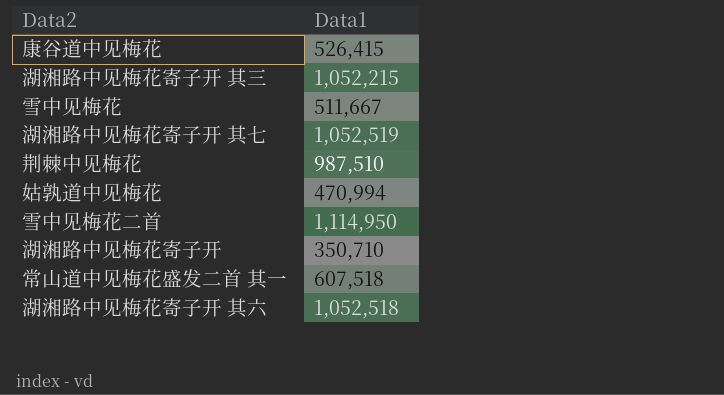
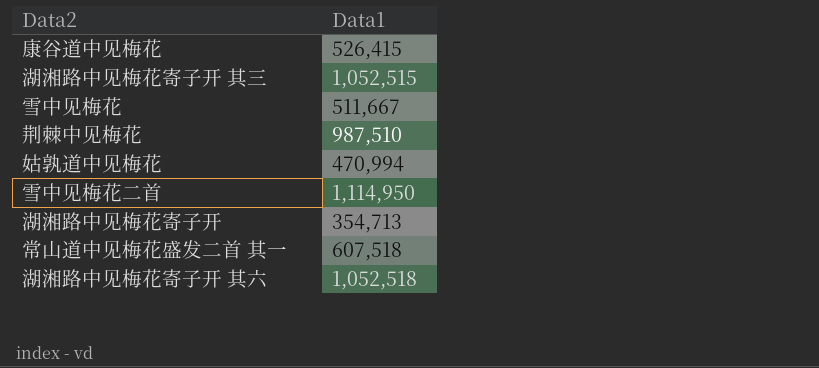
row 湖湘路中见梅花寄子开 其七: 1,052,519 -> none
湖湘路中见梅花寄子开 其三 | Data1: 1,052,215 -> 1,052,515
湖湘路中见梅花寄子开 | Data1: 350,710 -> 354,713

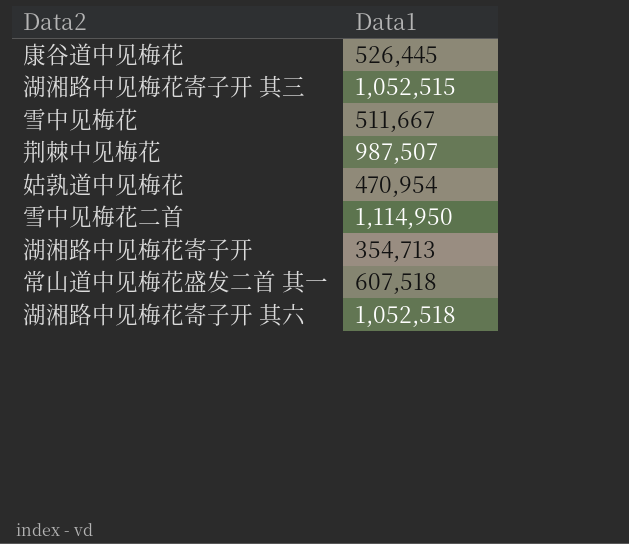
康谷道中见梅花 | Data1: 526,415 -> 526,445
荆棘中见梅花 | Data1: 987,510 -> 987,507
姑孰道中见梅花 | Data1: 470,994 -> 470,954

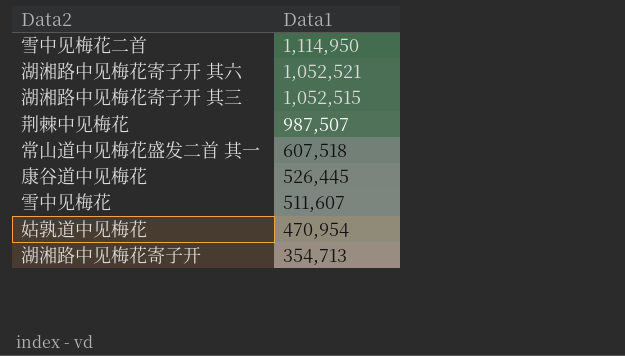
row order: none -> Data1 descending
湖湘路中见梅花寄子开 其六 | Data1: 1,052,518 -> 1,052,521
雪中见梅花 | Data1: 511,667 -> 511,607

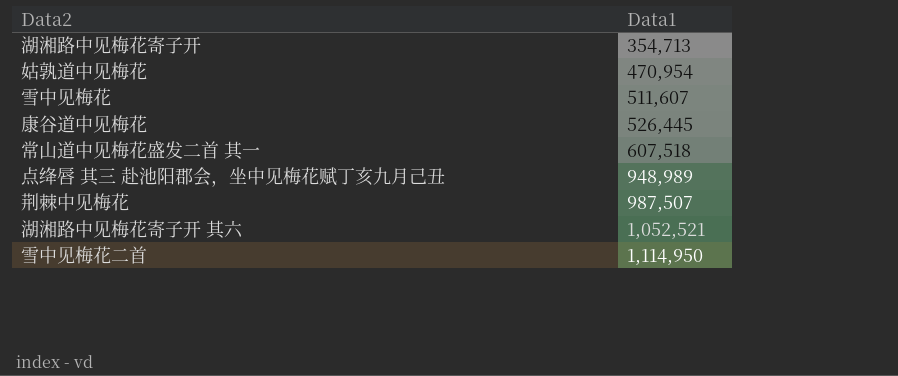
row order: Data1 descending -> Data1 ascending
row 湖湘路中见梅花寄子开 其三: 1,052,515 -> none
row 点绛唇 其三 赴池阳郡会，坐中见梅花赋丁亥九月己丑: none -> 948,989

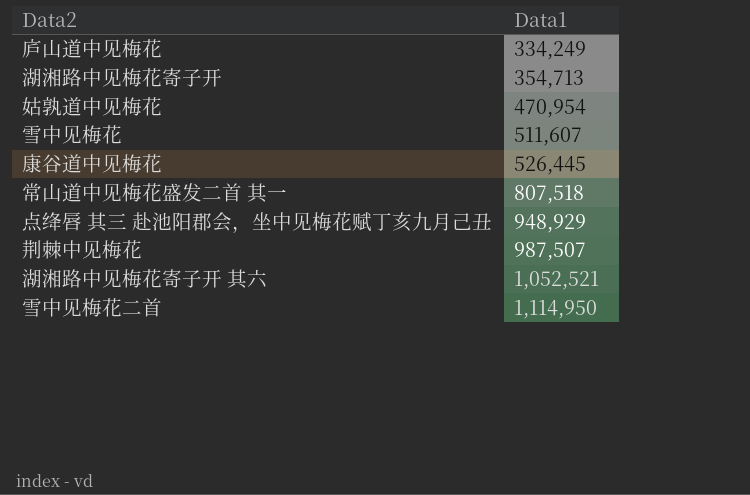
row 庐山道中见梅花: none -> 334,249
常山道中见梅花盛发二首 其一 | Data1: 607,518 -> 807,518
点绛唇 其三 赴池阳郡会，坐中见梅花赋丁亥九月己丑 | Data1: 948,989 -> 948,929

